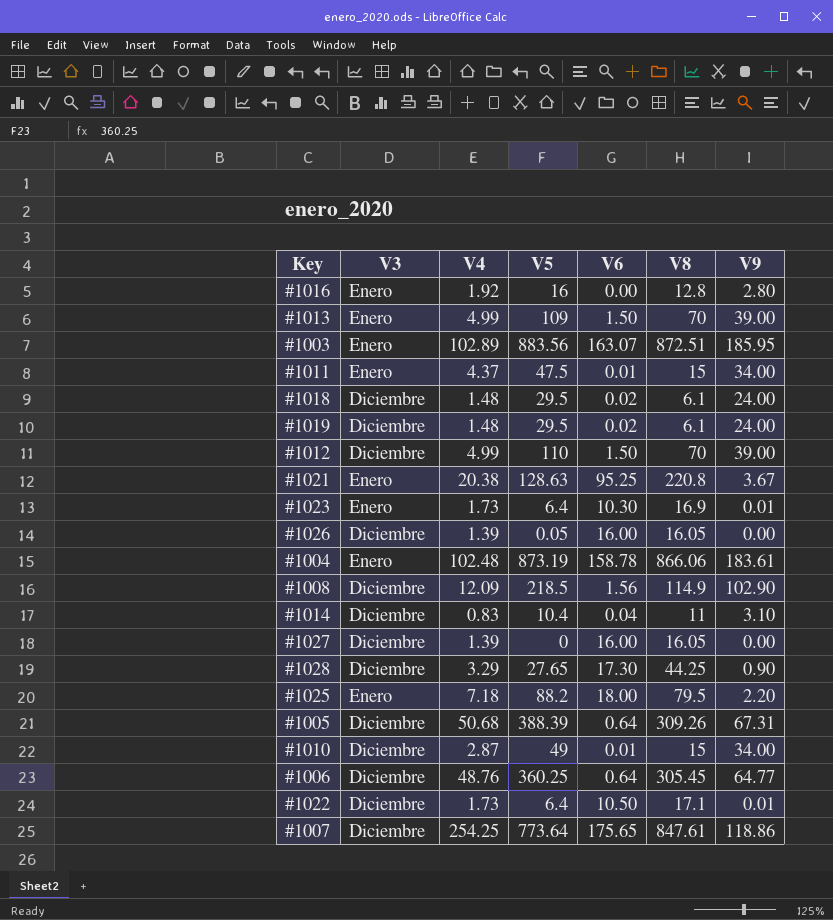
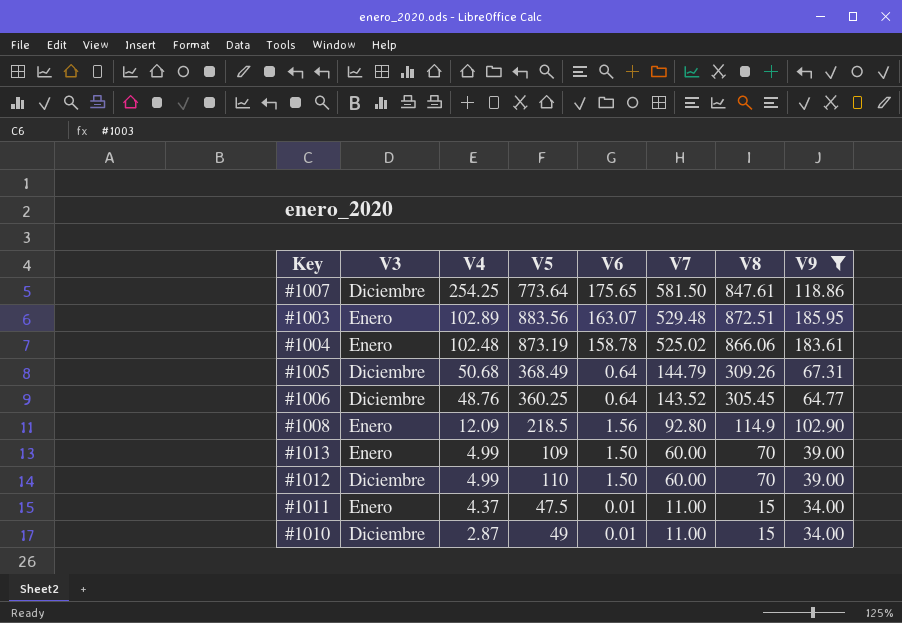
filter: none -> V9 >= 34.00
row order: none -> V4 descending
column V7 | position: none -> 6
#1005 | V5: 388.39 -> 368.49
#1008 | V3: Diciembre -> Enero

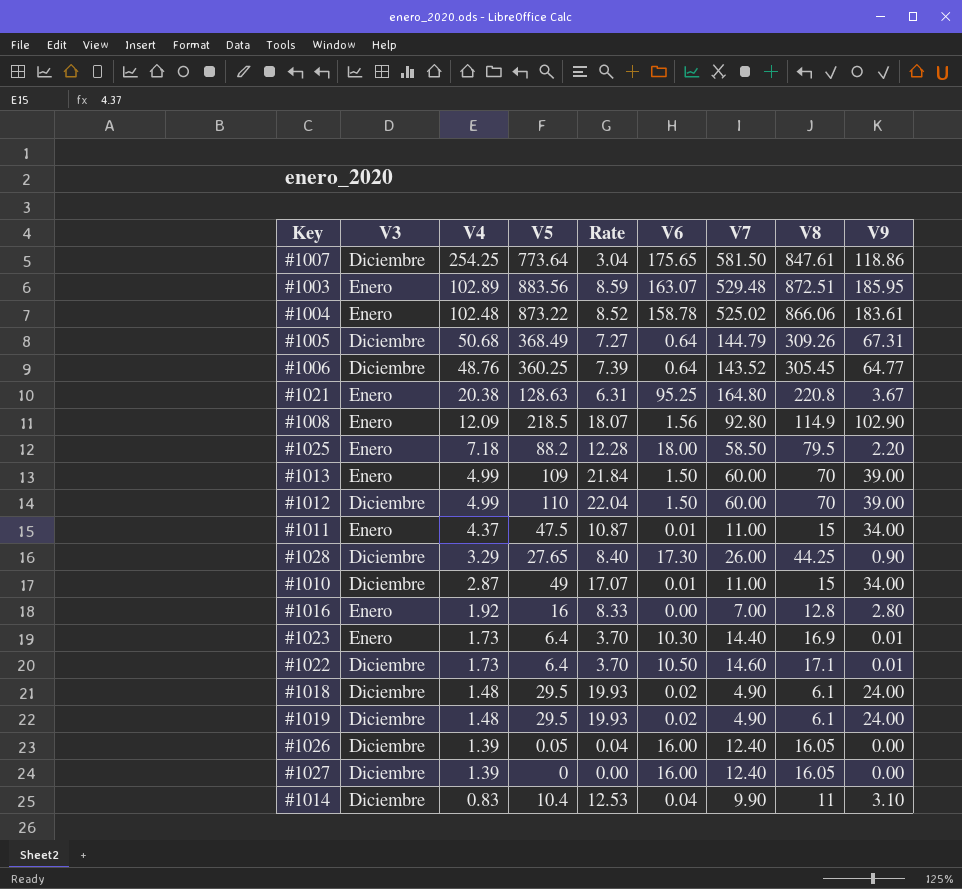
filter: V9 >= 34.00 -> none
column Rate | formula: none -> [V5] / [V4]
#1004 | V5: 873.19 -> 873.22

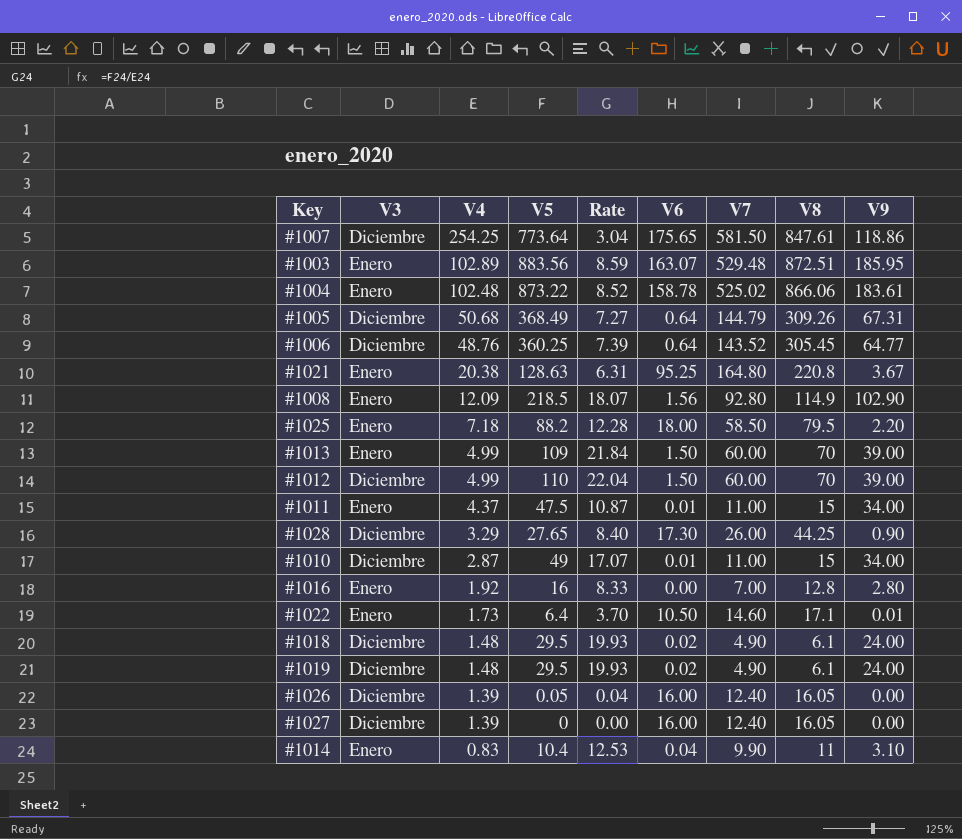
row #1023: Enero | 1.73 | 6.4 | 3.70 | 10.30 | 14.40 | 16.9 | 0.01 -> none
#1022 | V3: Diciembre -> Enero
#1014 | V3: Diciembre -> Enero

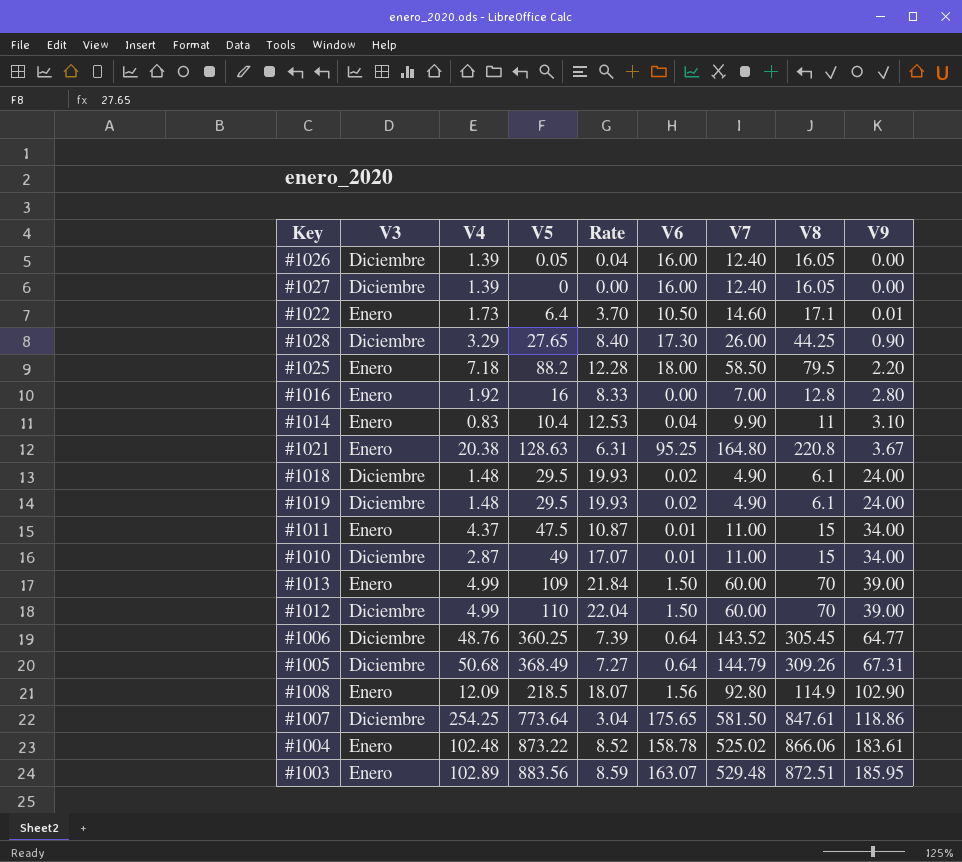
row order: V4 descending -> V9 ascending

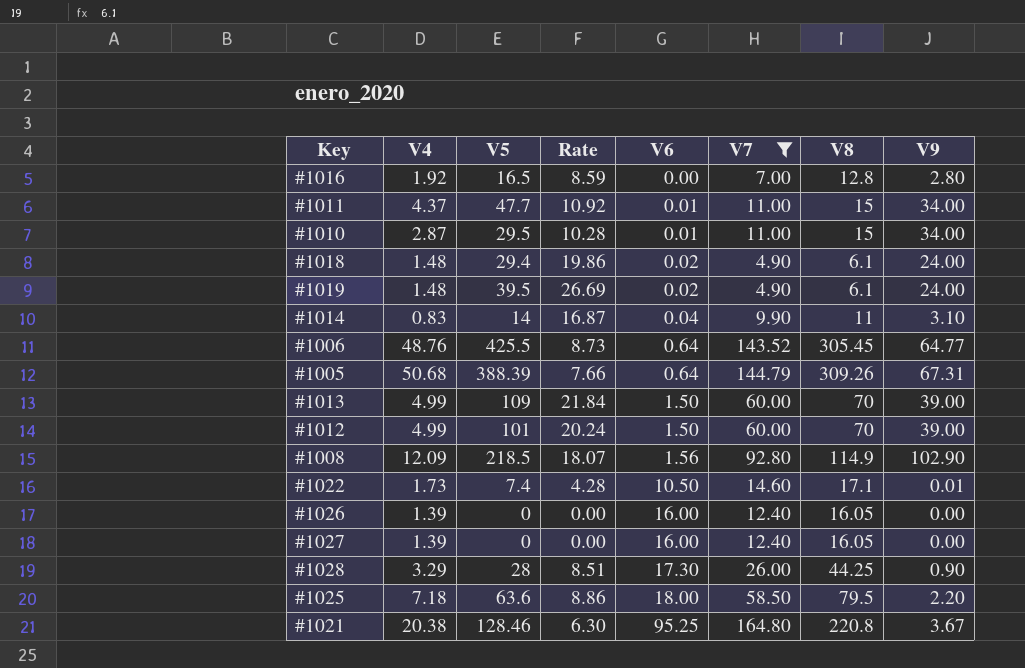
filter: none -> V7 <= 164.80
row order: V9 ascending -> V6 ascending
column V3 | position: 2 -> none
#1016 | V5: 16 -> 16.5
#1016 | Rate: 8.33 -> 8.59
#1011 | V5: 47.5 -> 47.7
#1011 | Rate: 10.87 -> 10.92
#1010 | V5: 49 -> 29.5
#1010 | Rate: 17.07 -> 10.28
#1018 | V5: 29.5 -> 29.4
#1018 | Rate: 19.93 -> 19.86
#1019 | V5: 29.5 -> 39.5
#1019 | Rate: 19.93 -> 26.69
#1014 | V5: 10.4 -> 14
#1014 | Rate: 12.53 -> 16.87
#1006 | V5: 360.25 -> 425.5
#1006 | Rate: 7.39 -> 8.73
#1005 | V5: 368.49 -> 388.39
#1005 | Rate: 7.27 -> 7.66
#1012 | V5: 110 -> 101
#1012 | Rate: 22.04 -> 20.24
#1022 | V5: 6.4 -> 7.4
#1022 | Rate: 3.70 -> 4.28
#1026 | V5: 0.05 -> 0
#1026 | Rate: 0.04 -> 0.00
#1028 | V5: 27.65 -> 28
#1028 | Rate: 8.40 -> 8.51
#1025 | V5: 88.2 -> 63.6
#1025 | Rate: 12.28 -> 8.86
#1021 | V5: 128.63 -> 128.46
#1021 | Rate: 6.31 -> 6.30

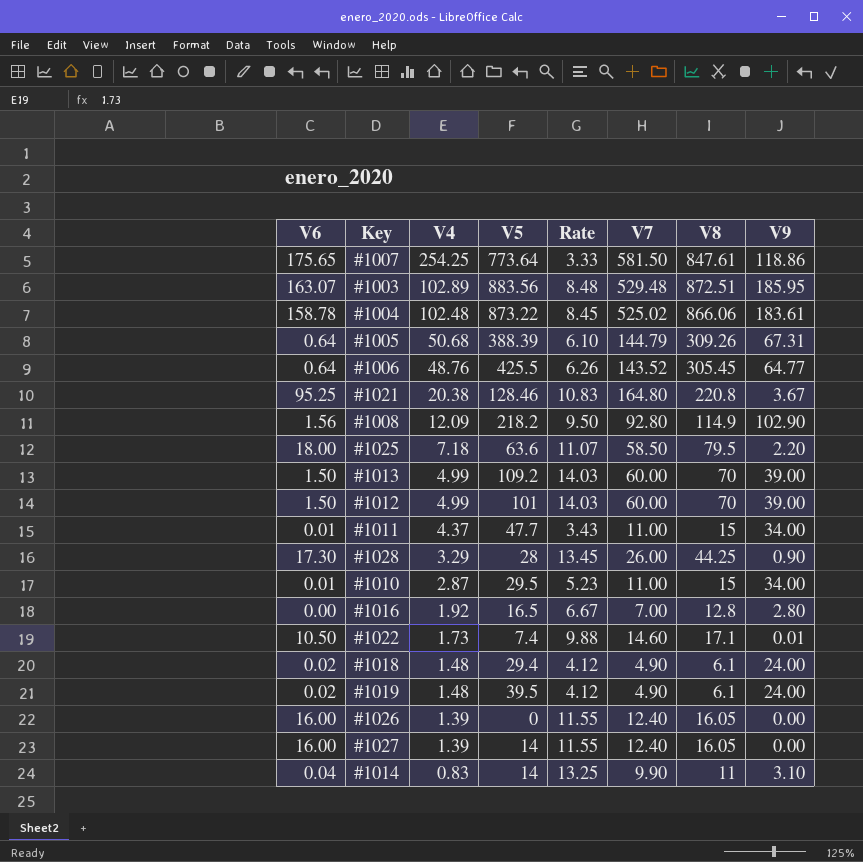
filter: V7 <= 164.80 -> none
row order: V6 ascending -> V4 descending
column V6 | position: 5 -> 1
column Rate | formula: [V5] / [V4] -> [V8] / [V4]
#1008 | V5: 218.5 -> 218.2
#1013 | V5: 109 -> 109.2
#1027 | V5: 0 -> 14

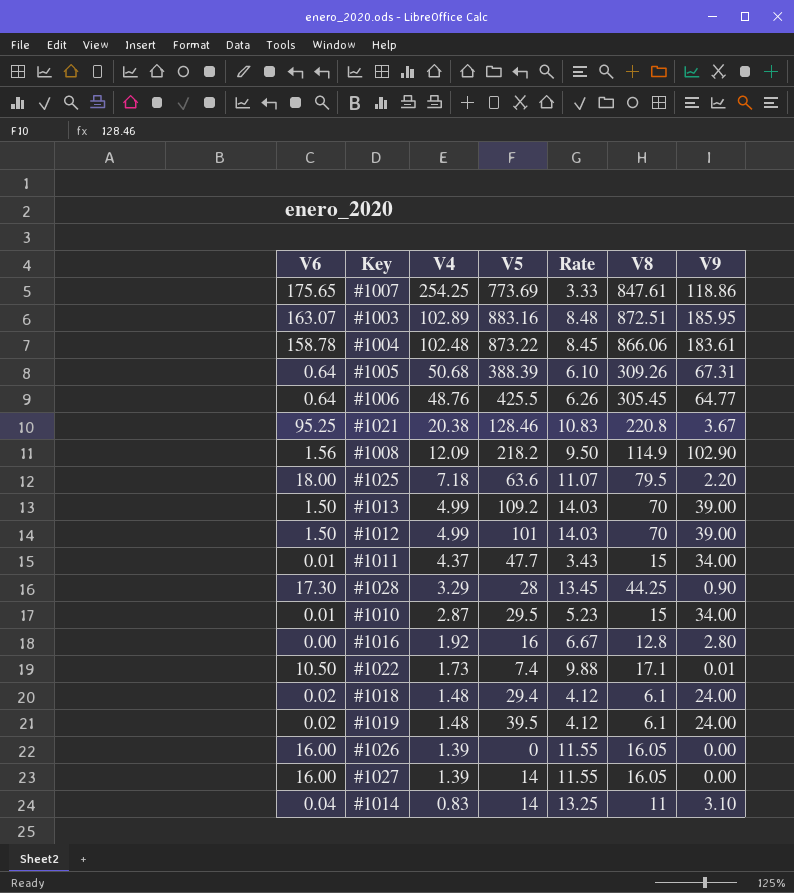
column V7 | position: 6 -> none
#1007 | V5: 773.64 -> 773.69
#1003 | V5: 883.56 -> 883.16
#1016 | V5: 16.5 -> 16

